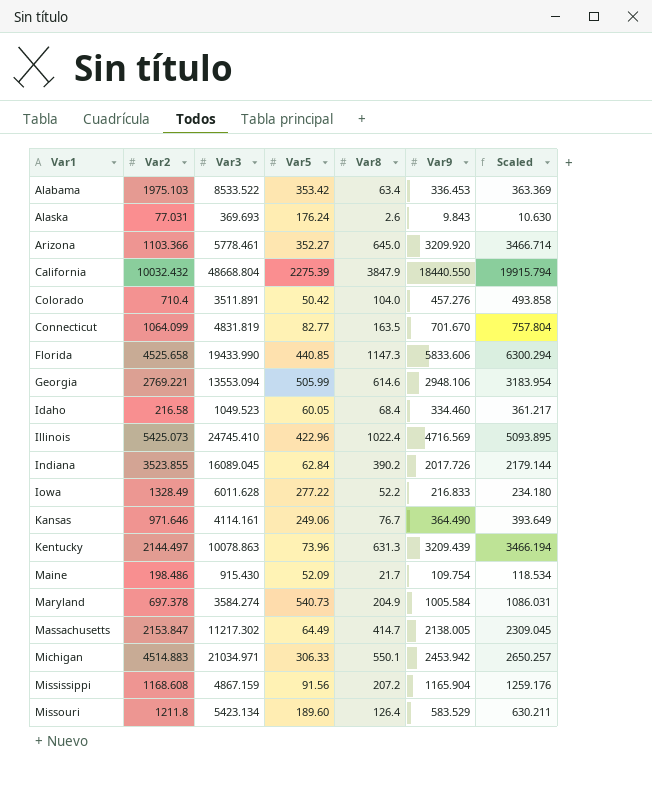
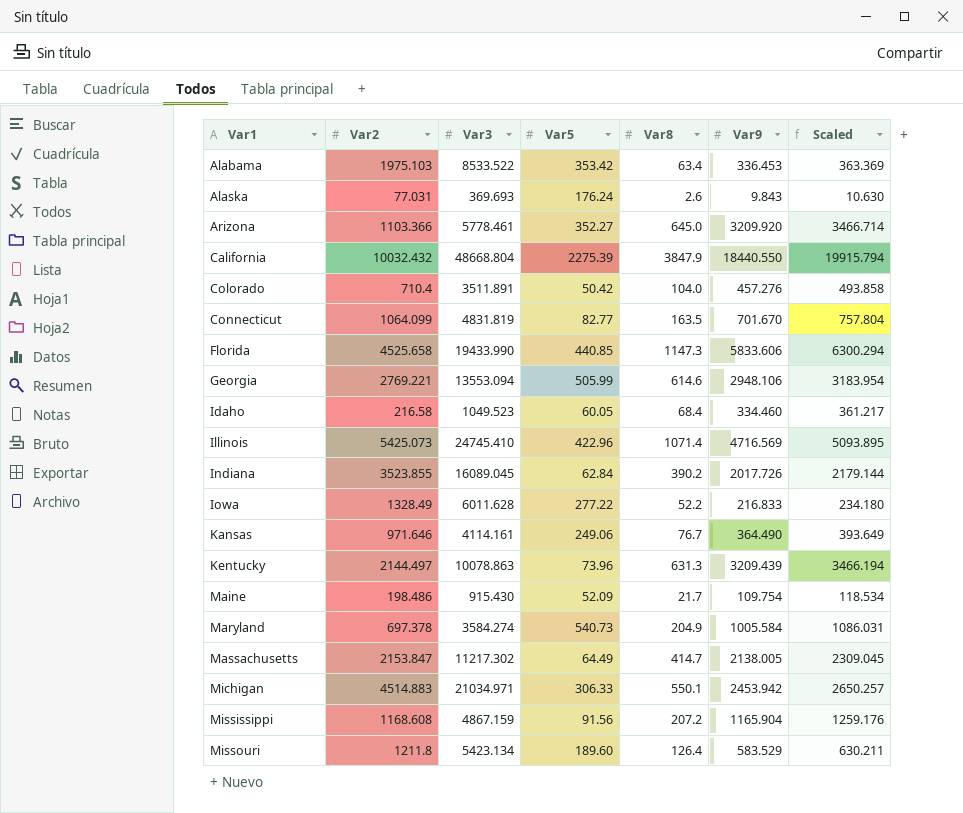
Illinois | Var8: 1022.4 -> 1071.4

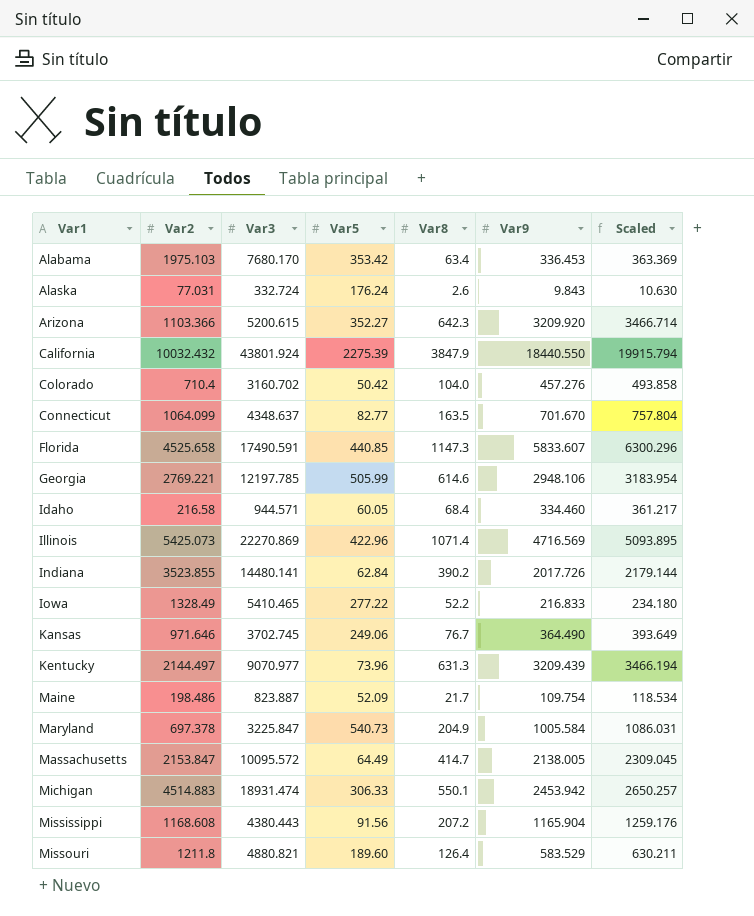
Alabama | Var3: 8533.522 -> 7680.170
Alaska | Var3: 369.693 -> 332.724
Arizona | Var3: 5778.461 -> 5200.615
Arizona | Var8: 645.0 -> 642.3
California | Var3: 48668.804 -> 43801.924
Colorado | Var3: 3511.891 -> 3160.702
Connecticut | Var3: 4831.819 -> 4348.637
Florida | Var3: 19433.990 -> 17490.591
Florida | Var9: 5833.606 -> 5833.607
Florida | Scaled: 6300.294 -> 6300.296
Georgia | Var3: 13553.094 -> 12197.785
Idaho | Var3: 1049.523 -> 944.571
Illinois | Var3: 24745.410 -> 22270.869
Indiana | Var3: 16089.045 -> 14480.141
Iowa | Var3: 6011.628 -> 5410.465
Kansas | Var3: 4114.161 -> 3702.745
Kentucky | Var3: 10078.863 -> 9070.977
Maine | Var3: 915.430 -> 823.887
Maryland | Var3: 3584.274 -> 3225.847
Massachusetts | Var3: 11217.302 -> 10095.572
Michigan | Var3: 21034.971 -> 18931.474
Mississippi | Var3: 4867.159 -> 4380.443
Missouri | Var3: 5423.134 -> 4880.821

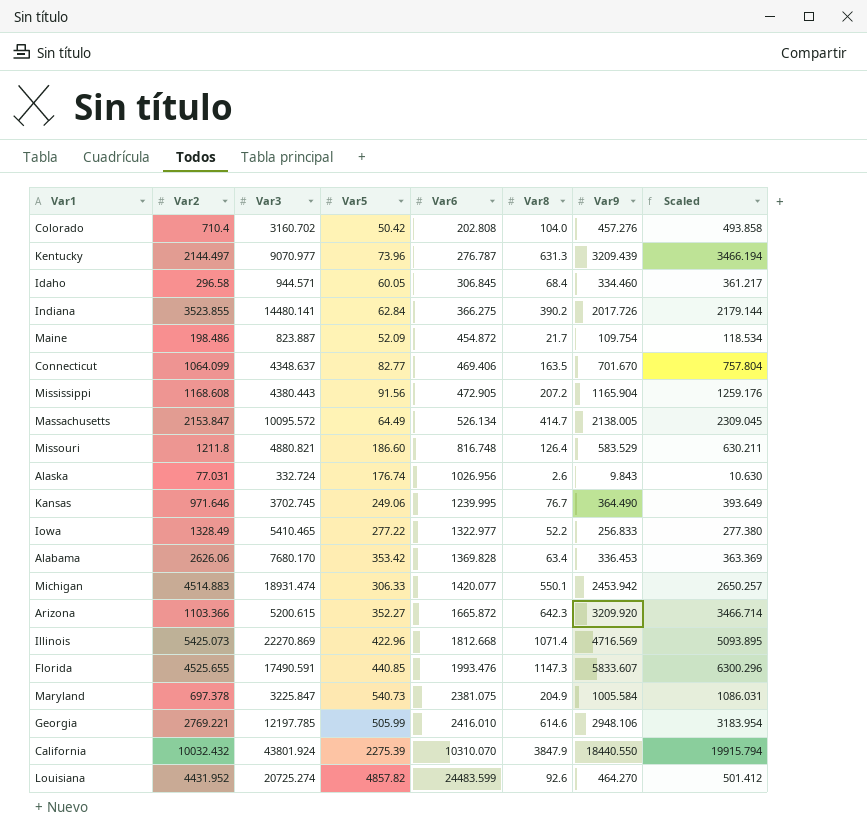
row order: Var1 ascending -> Var6 ascending
column Var6 | position: none -> 5
Idaho | Var2: 216.58 -> 296.58
Missouri | Var5: 189.60 -> 186.60
Alaska | Var5: 176.24 -> 176.74
Iowa | Var9: 216.833 -> 256.833
Iowa | Scaled: 234.180 -> 277.380
Alabama | Var2: 1975.103 -> 2626.06
Florida | Var2: 4525.658 -> 4525.655
row Louisiana: none -> 4431.952 | 20725.274 | 4857.82 | 24483.599 | 92.6 | 464.270 | 501.412

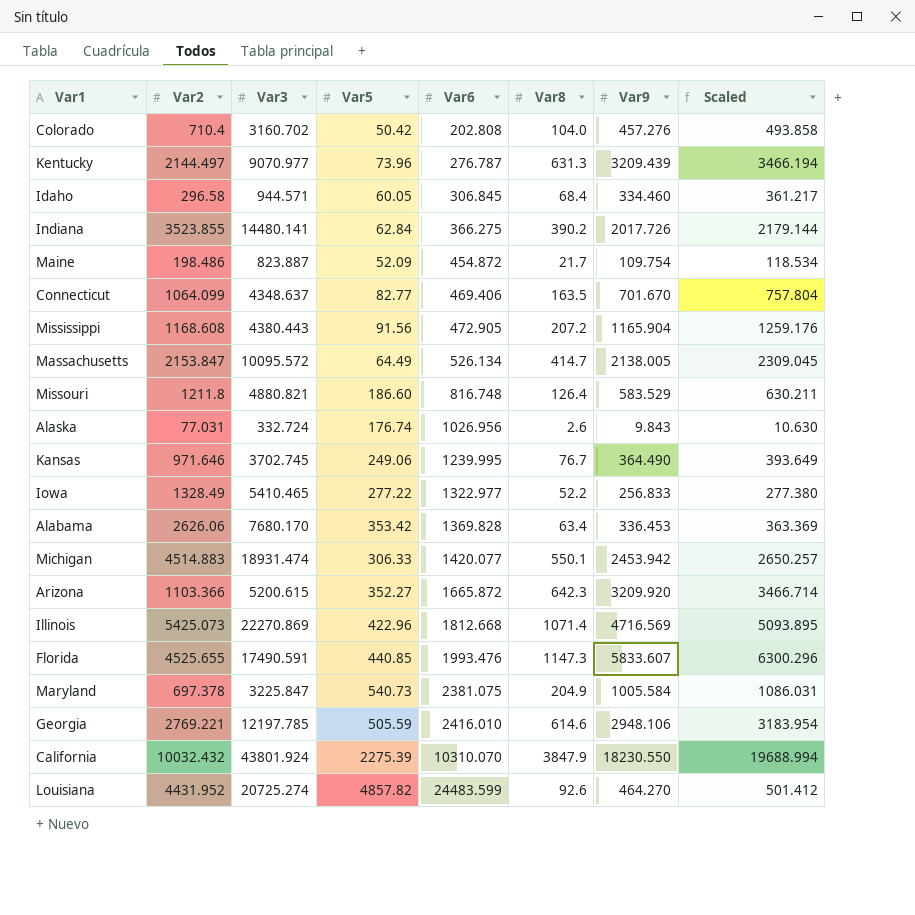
Georgia | Var5: 505.99 -> 505.59
California | Var9: 18440.550 -> 18230.550
California | Scaled: 19915.794 -> 19688.994

